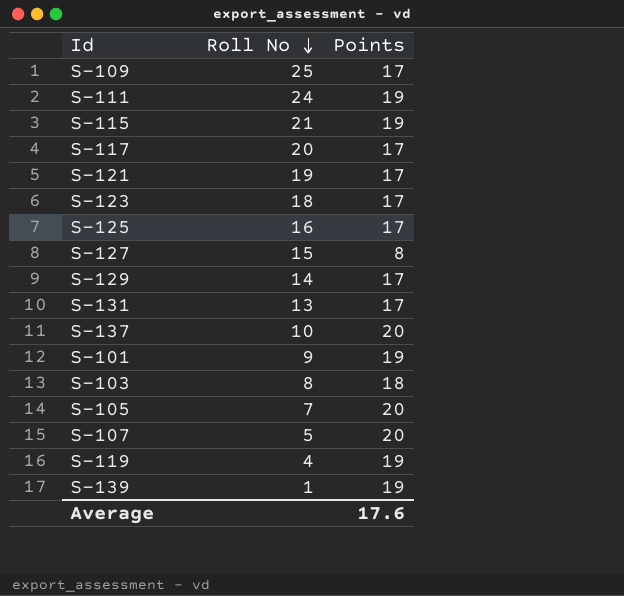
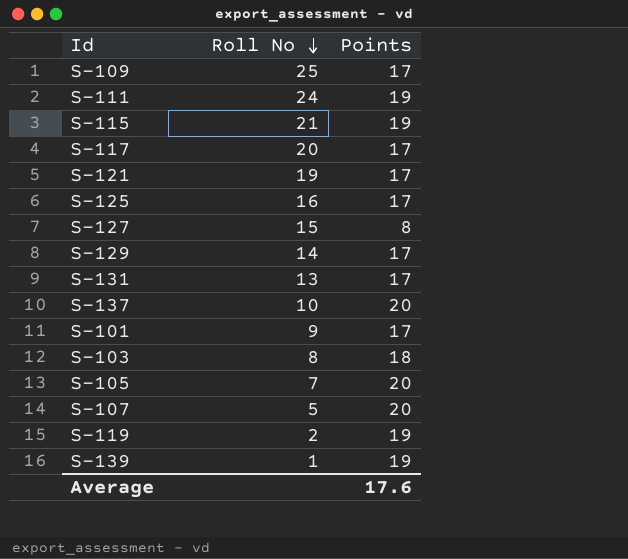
row S-123: 18 | 17 -> none
S-101 | Points: 19 -> 17
S-119 | Roll No: 4 -> 2

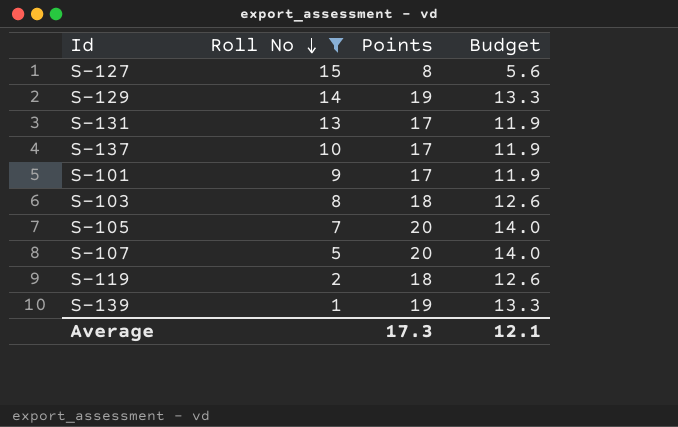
filter: none -> Roll No <= 15
column Budget | formula: none -> [Points] * 0.7
S-129 | Points: 17 -> 19
S-137 | Points: 20 -> 17
S-119 | Points: 19 -> 18
Average | Points: 17.6 -> 17.3

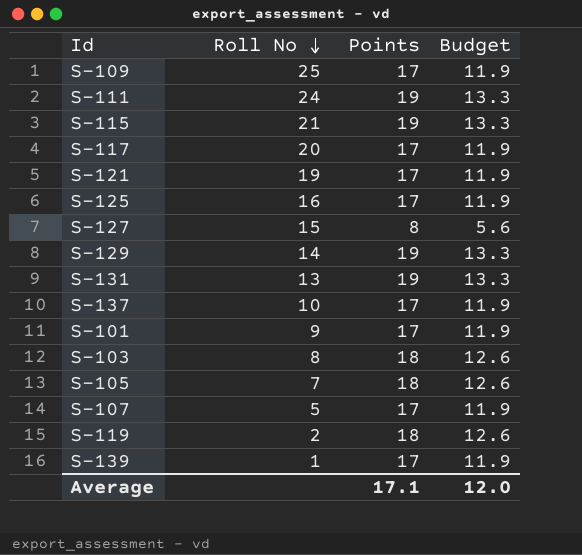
filter: Roll No <= 15 -> none
S-131 | Points: 17 -> 19
S-131 | Budget: 11.9 -> 13.3
S-105 | Points: 20 -> 18
S-105 | Budget: 14.0 -> 12.6
S-107 | Points: 20 -> 17
S-107 | Budget: 14.0 -> 11.9
S-139 | Points: 19 -> 17
S-139 | Budget: 13.3 -> 11.9
Average | Points: 17.3 -> 17.1
Average | Budget: 12.1 -> 12.0

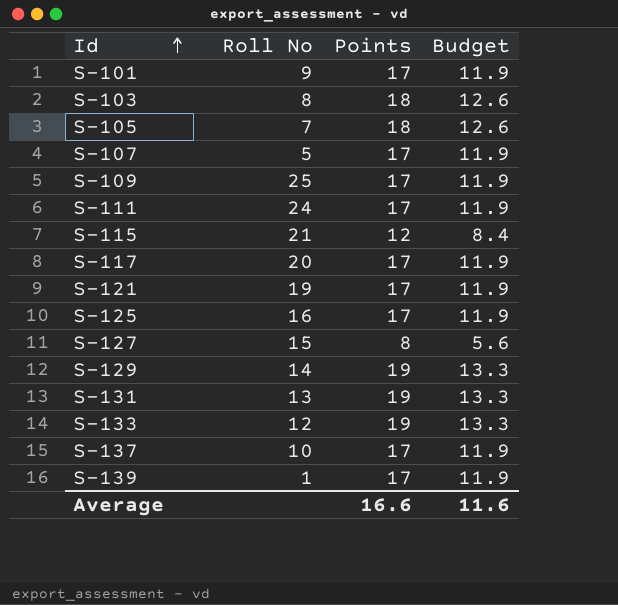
row order: Roll No descending -> Id ascending
row S-119: 2 | 18 | 12.6 -> none
S-111 | Points: 19 -> 17
S-111 | Budget: 13.3 -> 11.9
S-115 | Points: 19 -> 12
S-115 | Budget: 13.3 -> 8.4
row S-133: none -> 12 | 19 | 13.3
Average | Points: 17.1 -> 16.6
Average | Budget: 12.0 -> 11.6

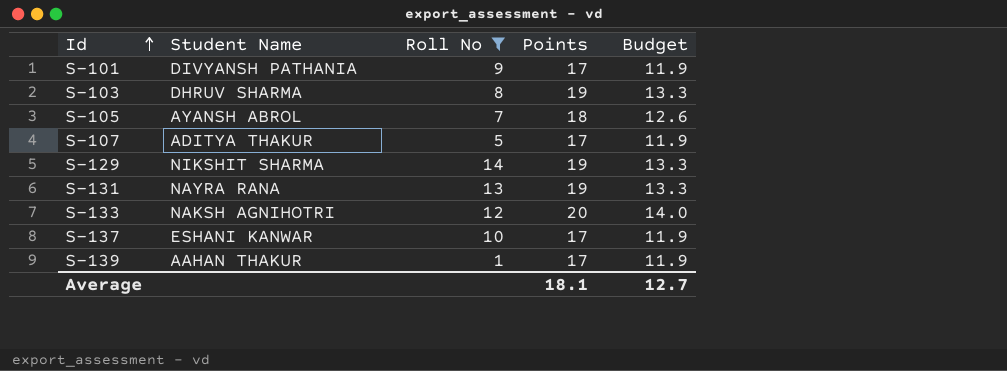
filter: none -> Roll No <= 14
column Student Name | position: none -> 2
S-103 | Points: 18 -> 19
S-103 | Budget: 12.6 -> 13.3
S-133 | Points: 19 -> 20
S-133 | Budget: 13.3 -> 14.0
Average | Points: 16.6 -> 18.1
Average | Budget: 11.6 -> 12.7

